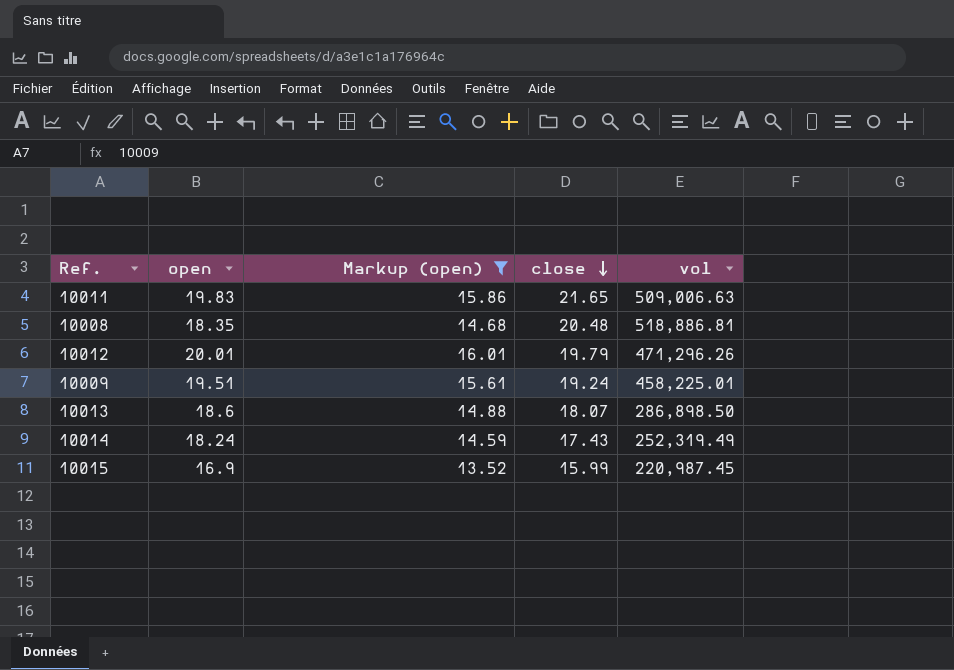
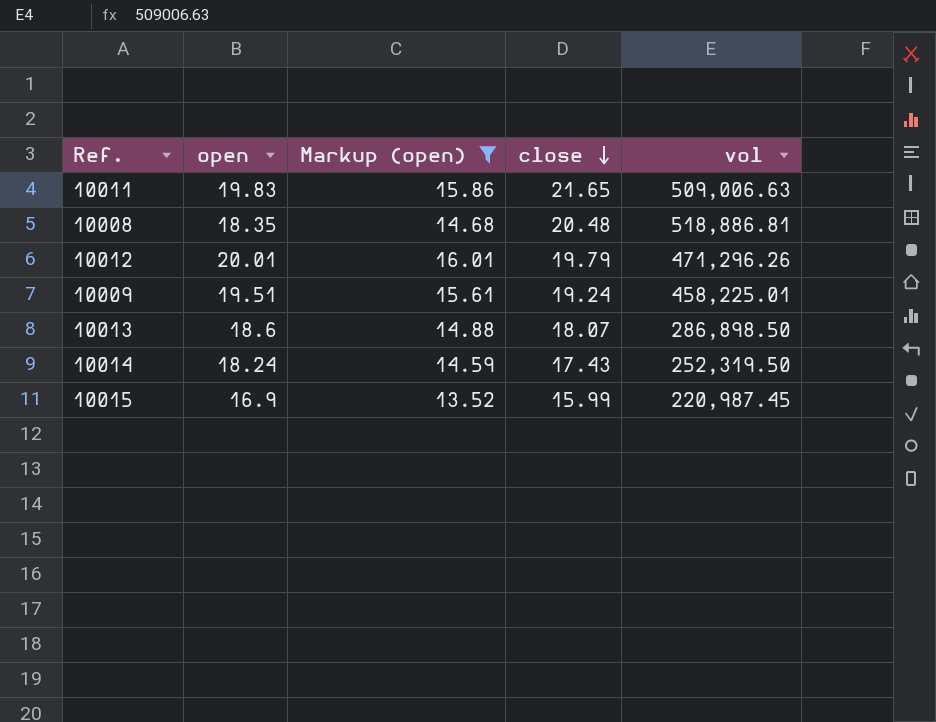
10014 | vol: 252,319.49 -> 252,319.50

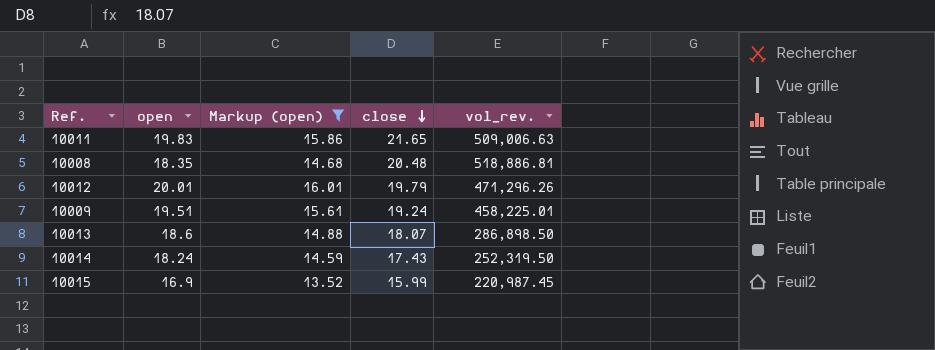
column name: vol -> vol_rev.

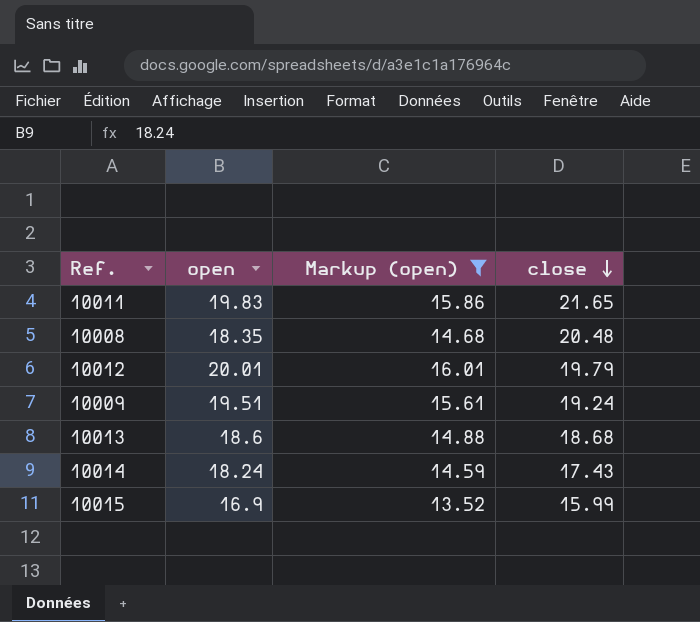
column vol_rev. | position: 5 -> none
10013 | close: 18.07 -> 18.68

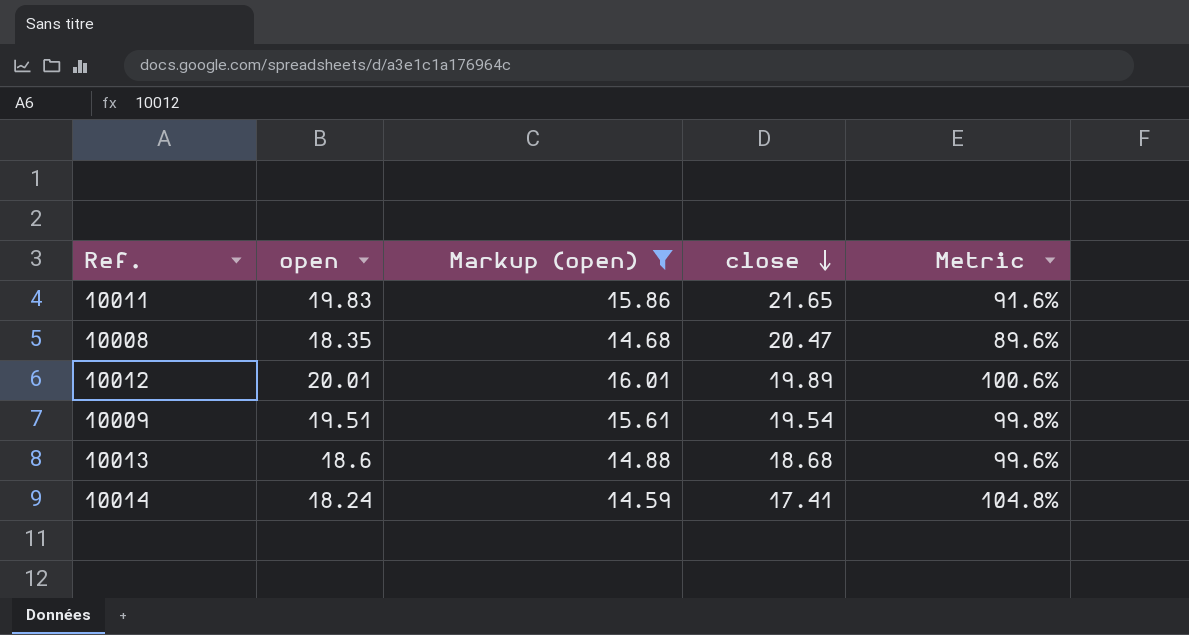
column Metric | formula: none -> [open] / [close]
row 10015: 16.9 | 13.52 | 15.99 -> none
10008 | close: 20.48 -> 20.47
10012 | close: 19.79 -> 19.89
10009 | close: 19.24 -> 19.54
10014 | close: 17.43 -> 17.41

